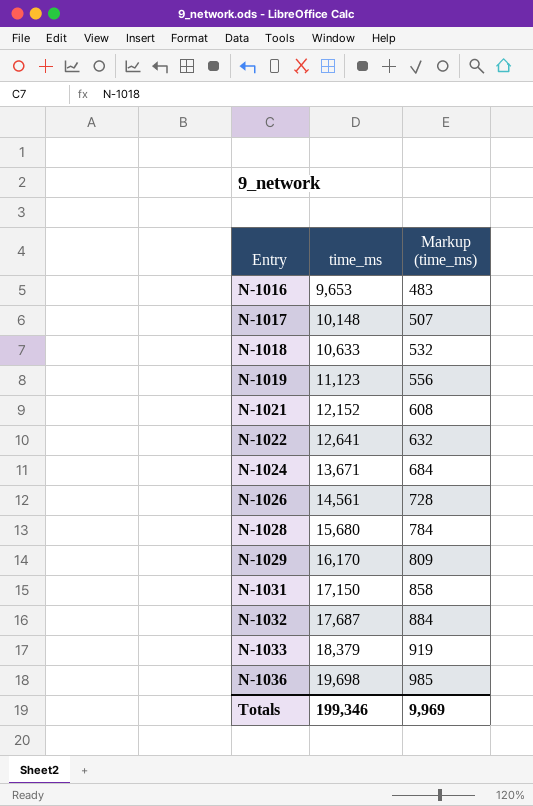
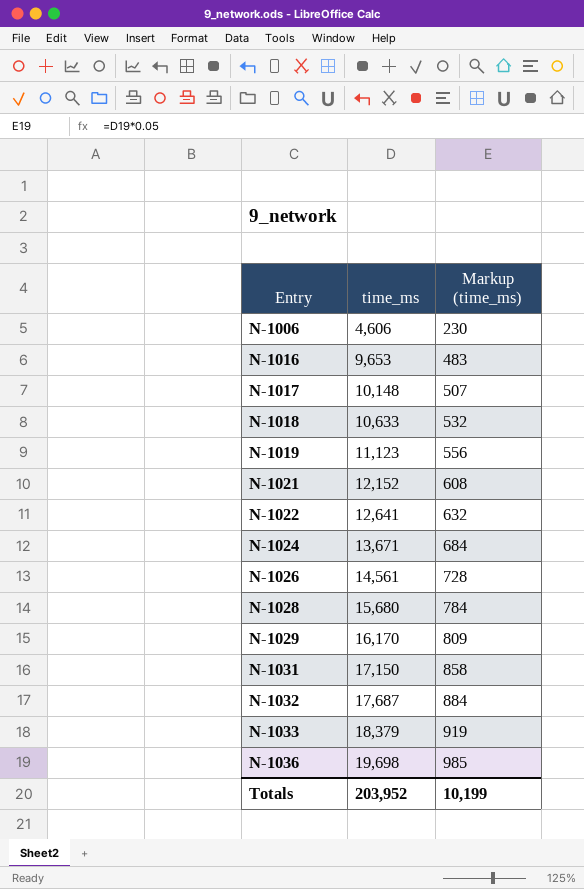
row N-1006: none -> 4,606 | 230
Totals | time_ms: 199,346 -> 203,952
Totals | Markup (time_ms): 9,969 -> 10,199

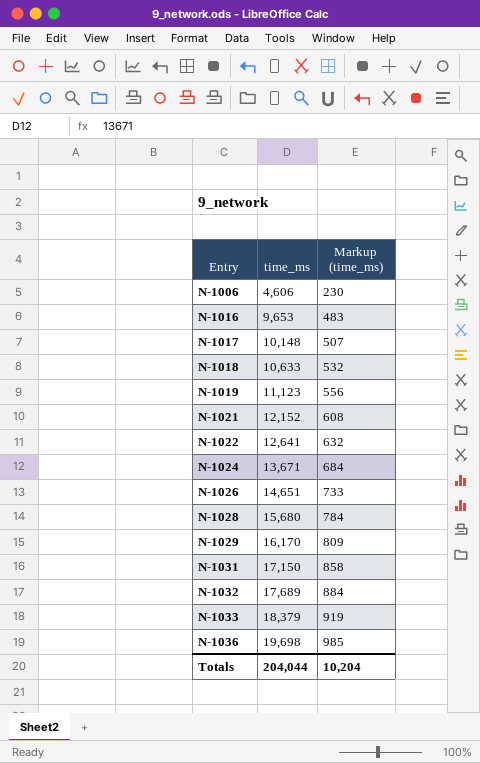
N-1026 | time_ms: 14,561 -> 14,651
N-1026 | Markup (time_ms): 728 -> 733
N-1032 | time_ms: 17,687 -> 17,689
Totals | time_ms: 203,952 -> 204,044
Totals | Markup (time_ms): 10,199 -> 10,204

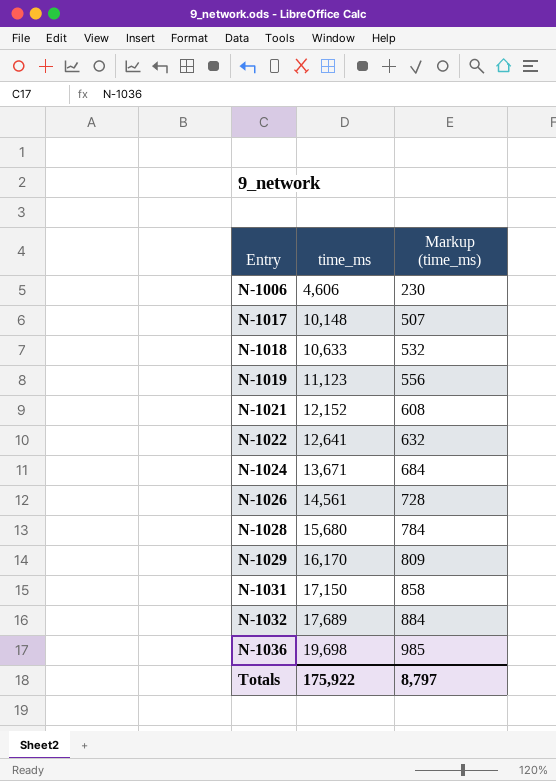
row N-1016: 9,653 | 483 -> none
row N-1033: 18,379 | 919 -> none
N-1026 | time_ms: 14,651 -> 14,561
N-1026 | Markup (time_ms): 733 -> 728
Totals | time_ms: 204,044 -> 175,922
Totals | Markup (time_ms): 10,204 -> 8,797

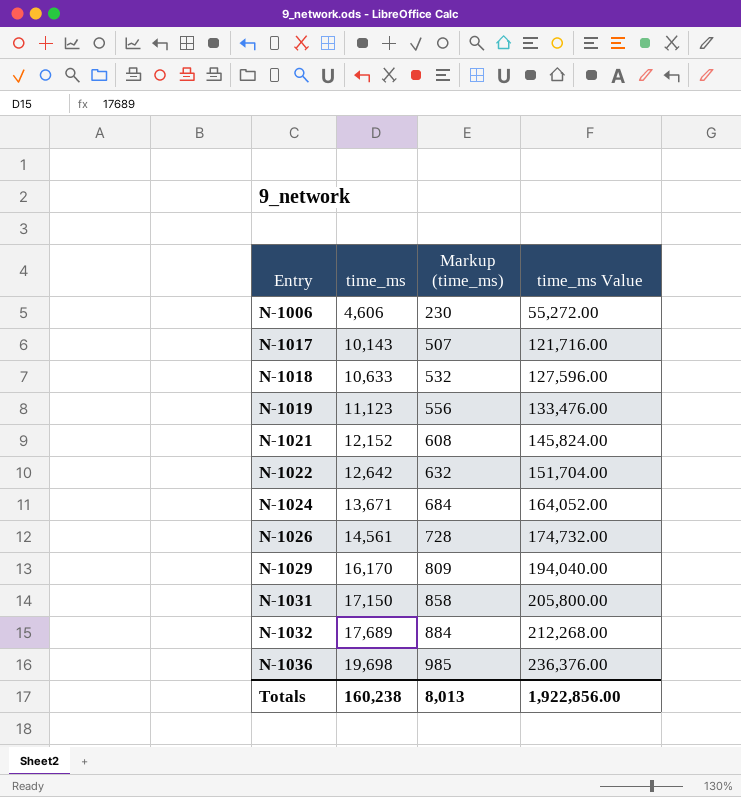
column time_ms Value | formula: none -> [time_ms] * 12
row N-1028: 15,680 | 784 -> none
N-1017 | time_ms: 10,148 -> 10,143
N-1022 | time_ms: 12,641 -> 12,642
Totals | time_ms: 175,922 -> 160,238
Totals | Markup (time_ms): 8,797 -> 8,013

